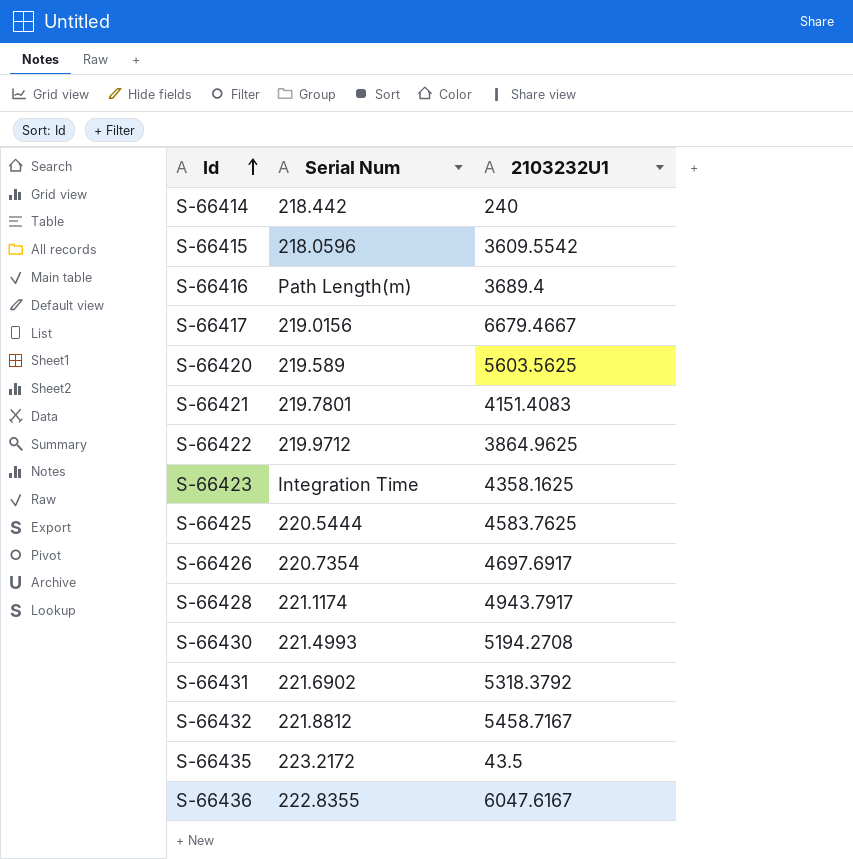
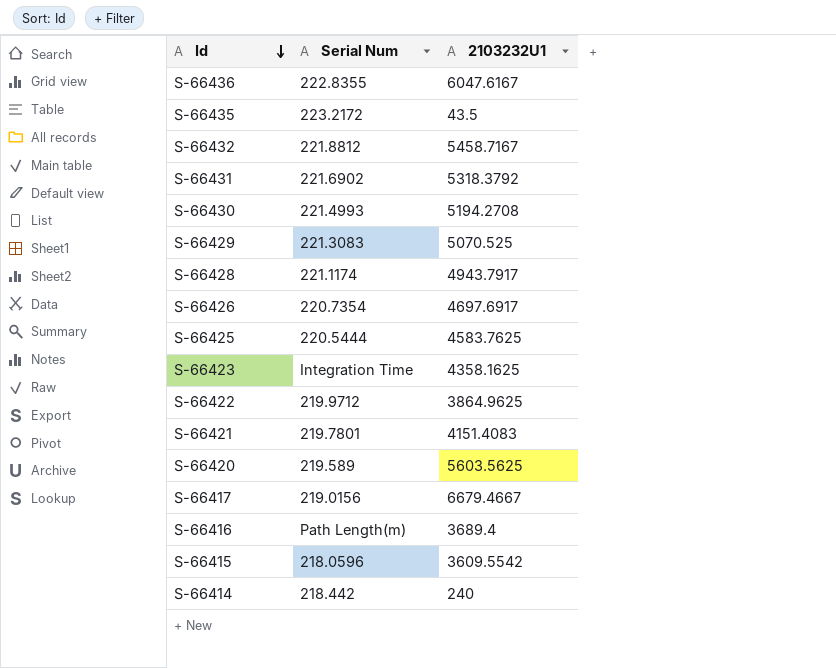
row order: Id ascending -> Id descending
row S-66429: none -> 221.3083 | 5070.525

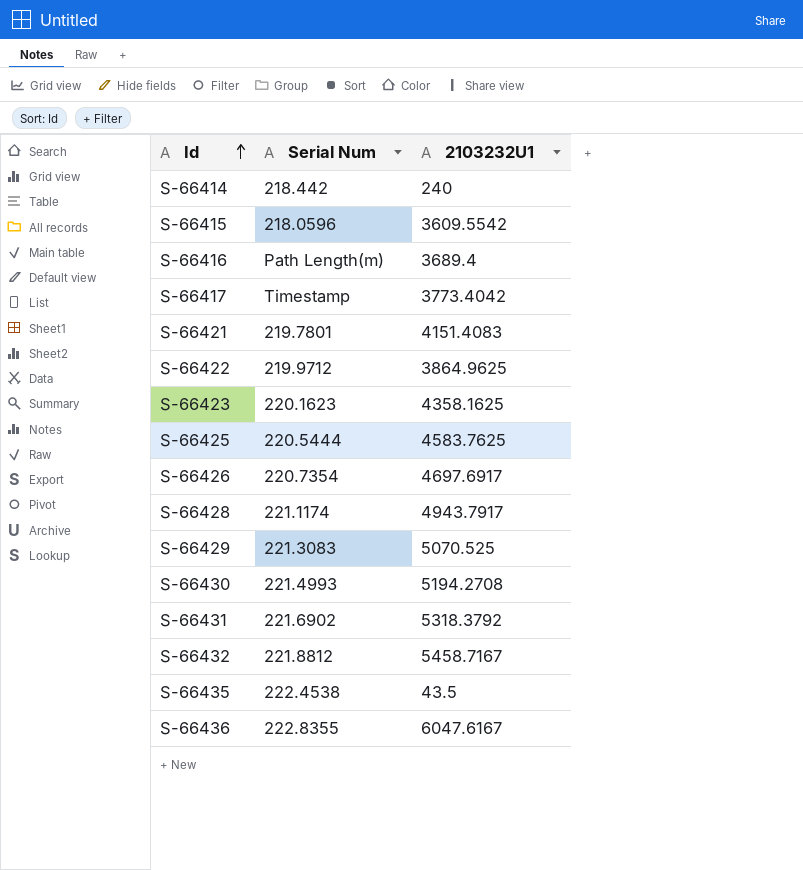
row order: Id descending -> Id ascending
row S-66420: 219.589 | 5603.5625 -> none
S-66417 | Serial Num: 219.0156 -> Timestamp
S-66417 | 2103232U1: 6679.4667 -> 3773.4042
S-66423 | Serial Num: Integration Time -> 220.1623
S-66435 | Serial Num: 223.2172 -> 222.4538

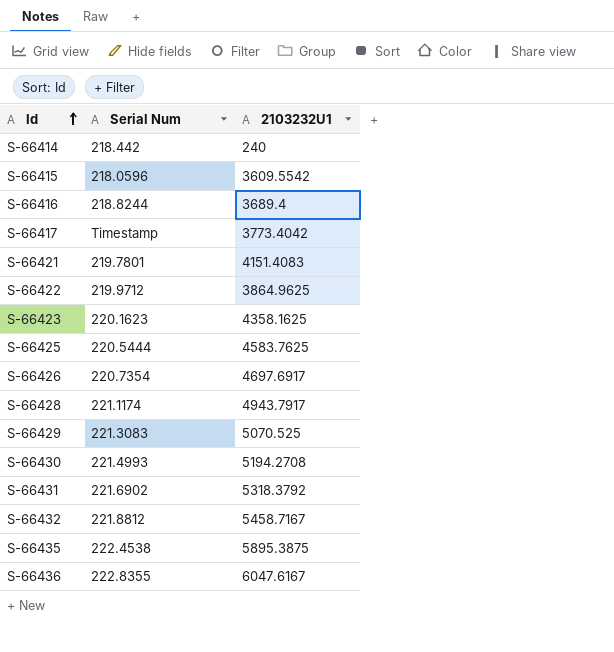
S-66416 | Serial Num: Path Length(m) -> 218.8244
S-66435 | 2103232U1: 43.5 -> 5895.3875

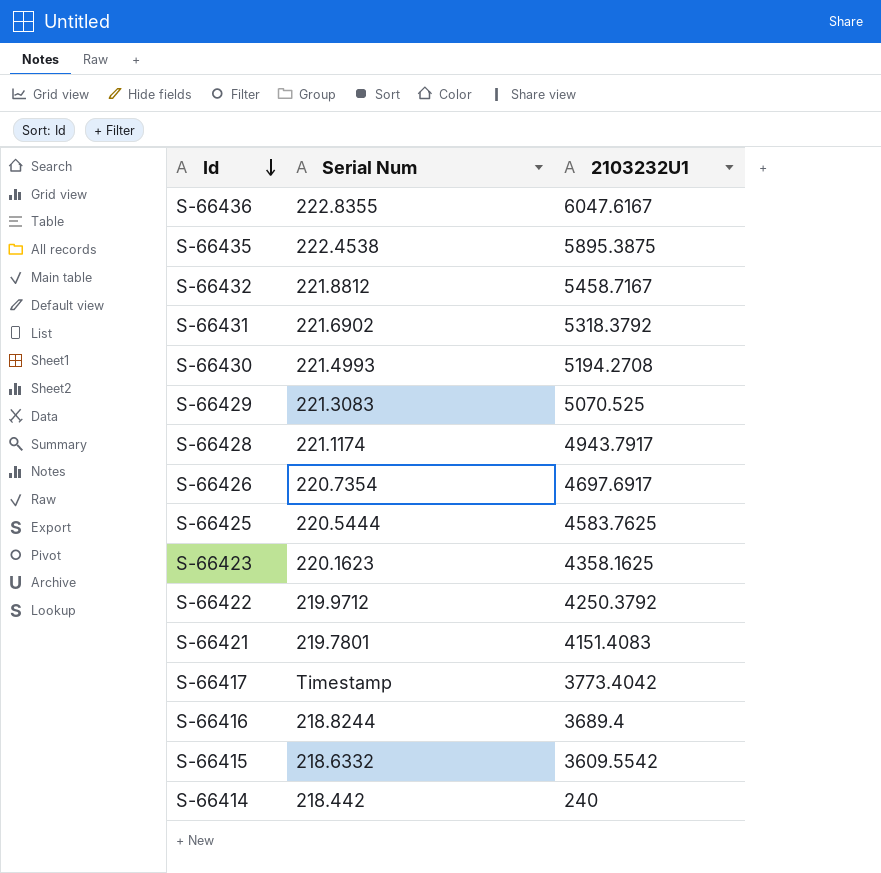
row order: Id ascending -> Id descending
S-66422 | 2103232U1: 3864.9625 -> 4250.3792
S-66415 | Serial Num: 218.0596 -> 218.6332

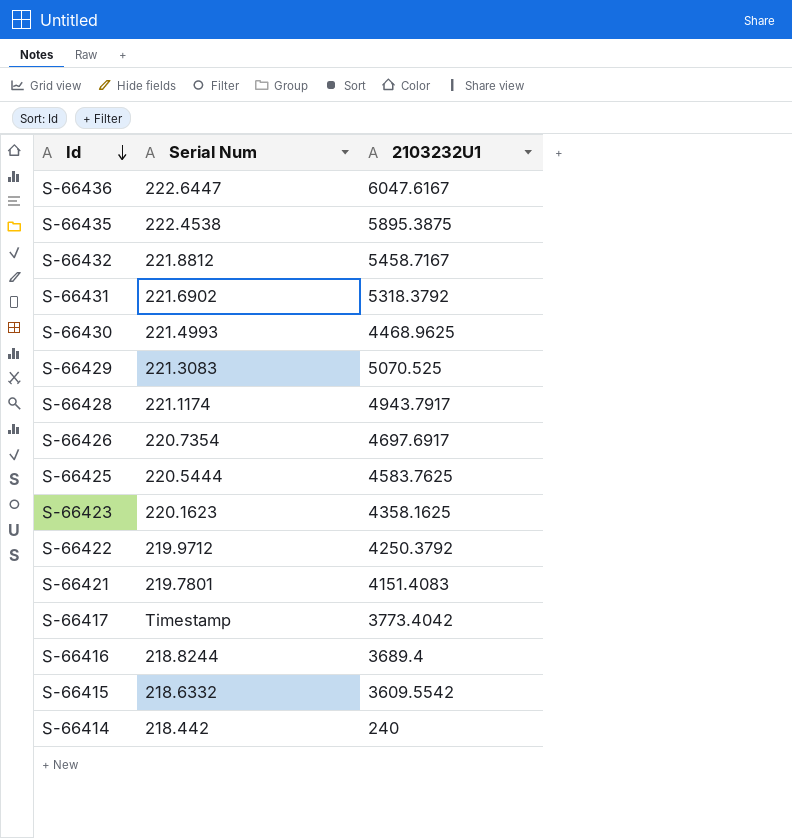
S-66436 | Serial Num: 222.8355 -> 222.6447
S-66430 | 2103232U1: 5194.2708 -> 4468.9625

